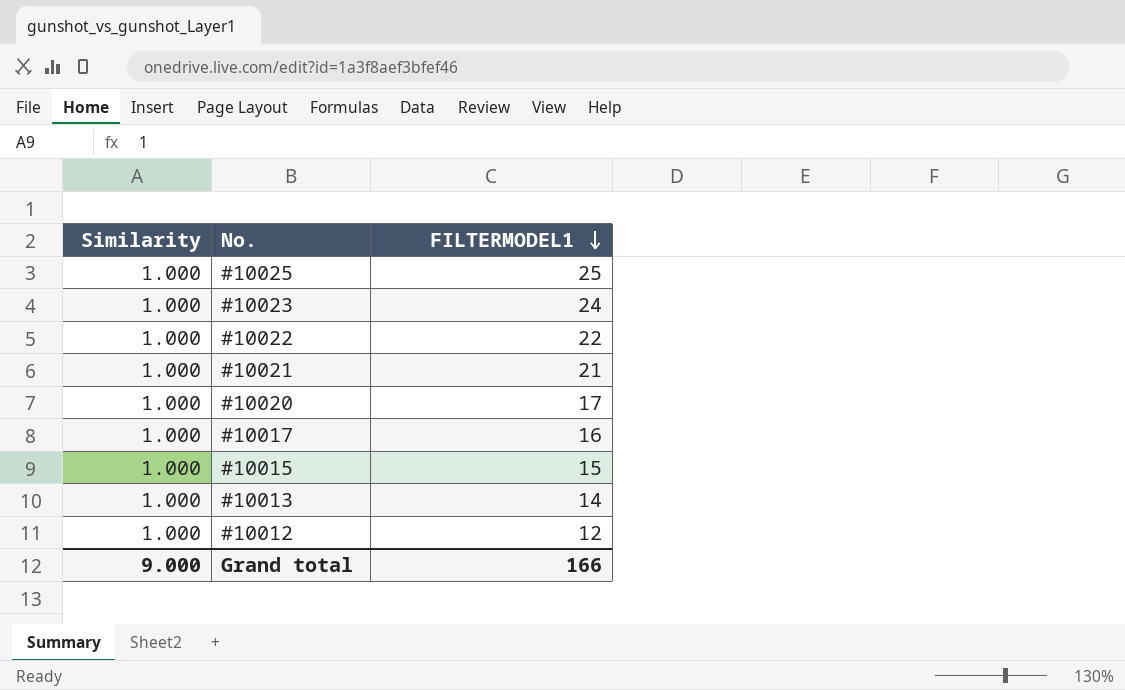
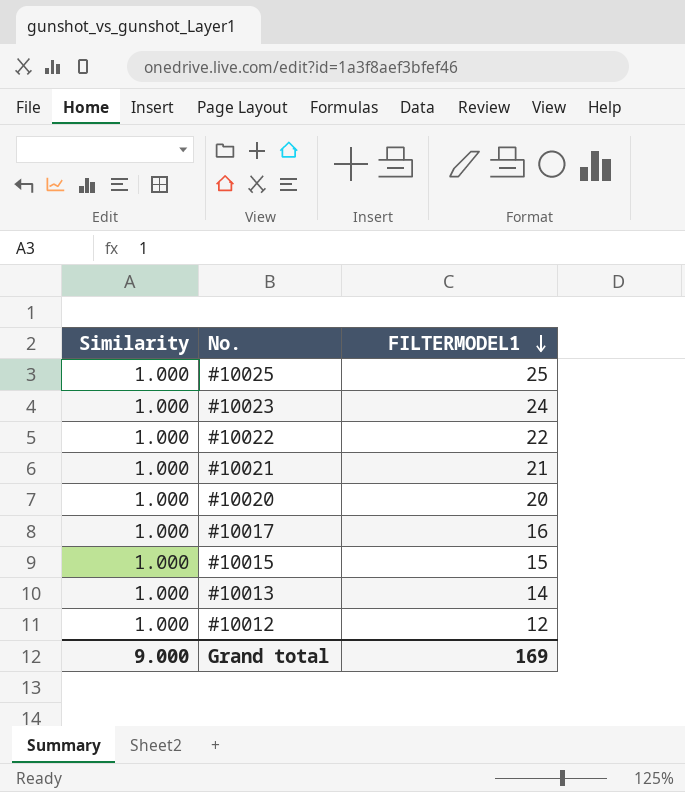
#10020 | FILTERMODEL1: 17 -> 20
Grand total | FILTERMODEL1: 166 -> 169

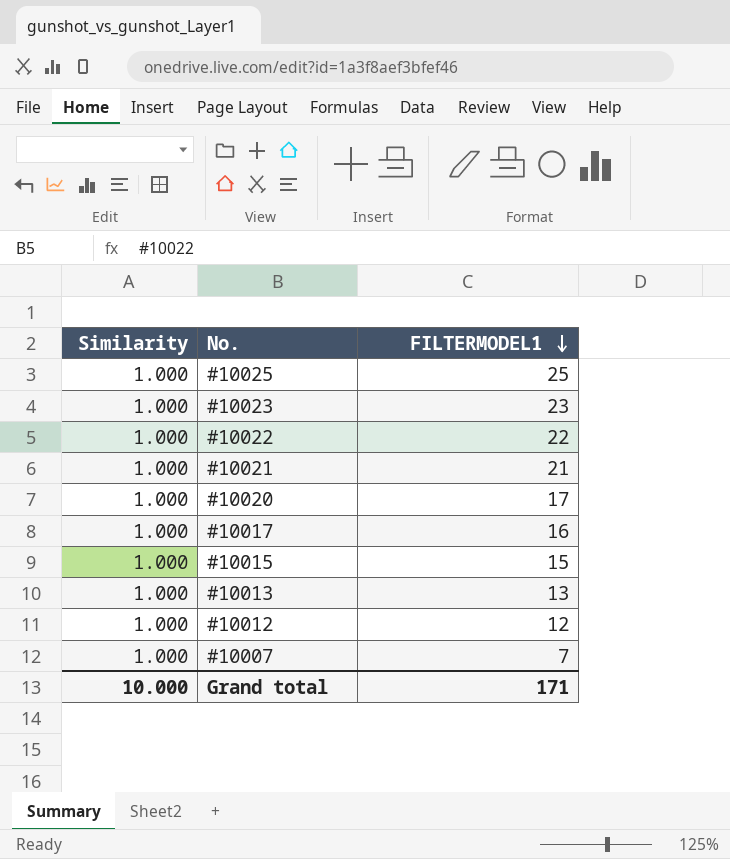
#10023 | FILTERMODEL1: 24 -> 23
#10020 | FILTERMODEL1: 20 -> 17
#10013 | FILTERMODEL1: 14 -> 13
row #10007: none -> 1.000 | 7
Grand total | Similarity: 9.000 -> 10.000
Grand total | FILTERMODEL1: 169 -> 171

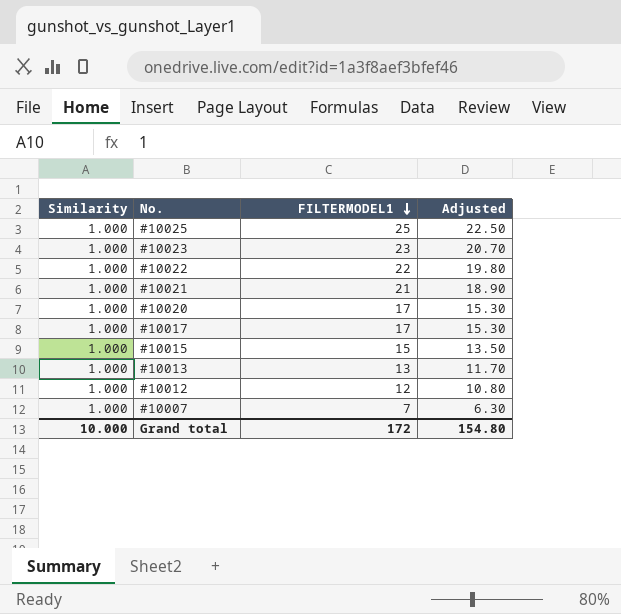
column Adjusted | formula: none -> [FILTERMODEL1] * 0.9
#10017 | FILTERMODEL1: 16 -> 17
Grand total | FILTERMODEL1: 171 -> 172

